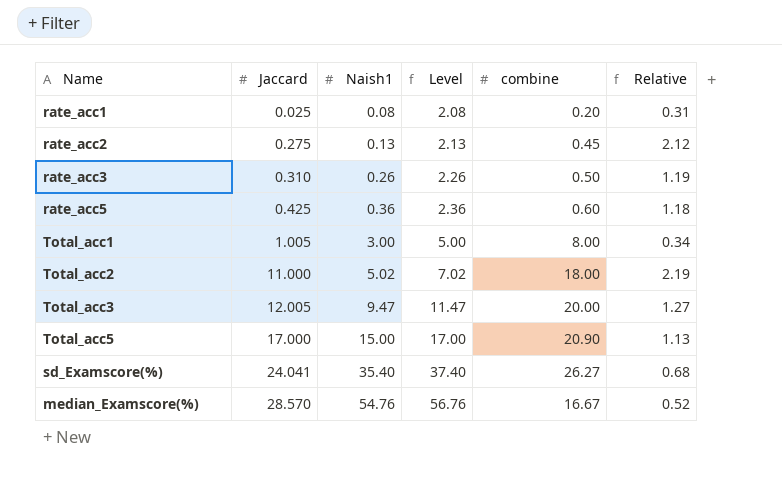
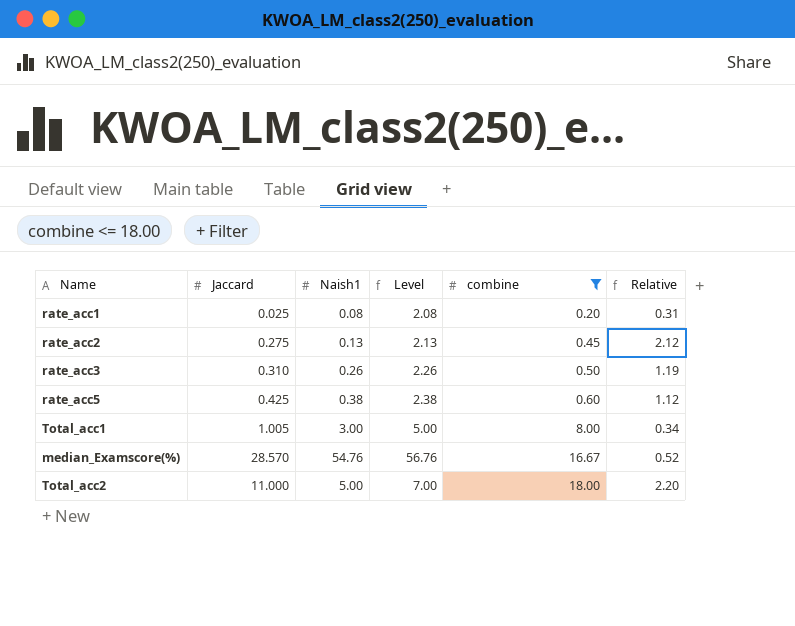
filter: none -> combine <= 18.00
row order: Jaccard ascending -> combine ascending
rate_acc5 | Naish1: 0.36 -> 0.38
rate_acc5 | Level: 2.36 -> 2.38
rate_acc5 | Relative: 1.18 -> 1.12
Total_acc2 | Naish1: 5.02 -> 5.00
Total_acc2 | Level: 7.02 -> 7.00
Total_acc2 | Relative: 2.19 -> 2.20

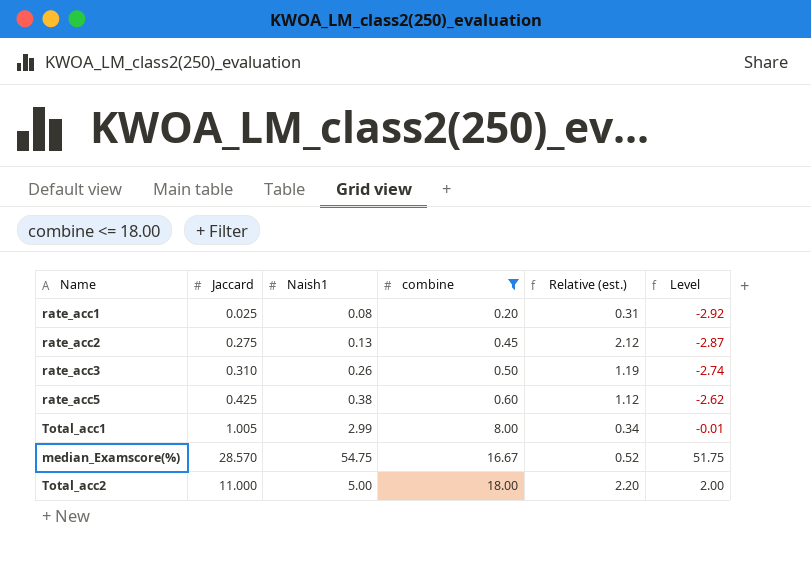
column name: Relative -> Relative (est.)
column Level | formula: [Naish1] + 2 -> [Naish1] - 3
column Level | position: 4 -> 6
Total_acc1 | Naish1: 3.00 -> 2.99
median_Examscore(%) | Naish1: 54.76 -> 54.75

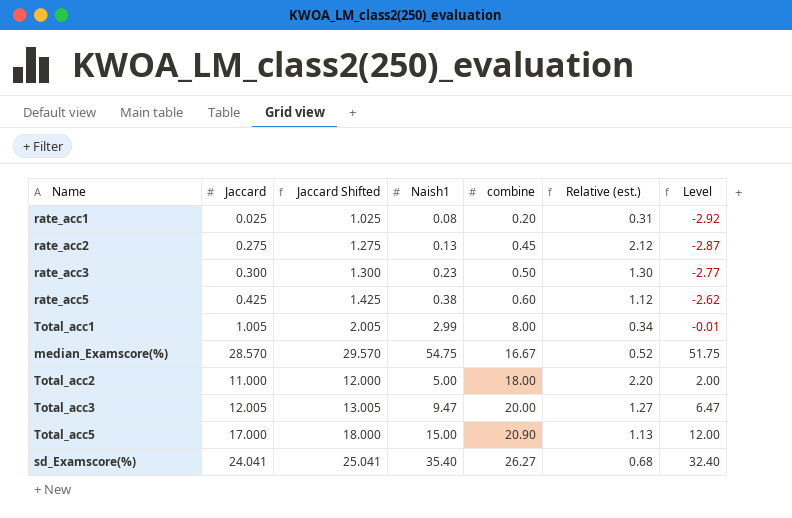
filter: combine <= 18.00 -> none
column Jaccard Shifted | formula: none -> [Jaccard] + 1
rate_acc3 | Jaccard: 0.310 -> 0.300
rate_acc3 | Naish1: 0.26 -> 0.23
rate_acc3 | Relative (est.): 1.19 -> 1.30
rate_acc3 | Level: -2.74 -> -2.77

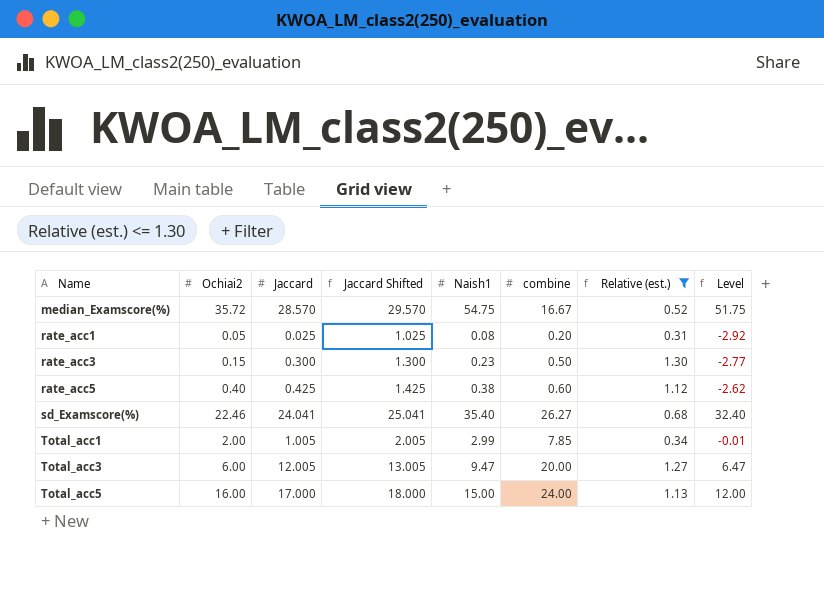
filter: none -> Relative (est.) <= 1.30
row order: combine ascending -> Name ascending
column Ochiai2 | position: none -> 2
Total_acc1 | combine: 8.00 -> 7.85
Total_acc5 | combine: 20.90 -> 24.00

